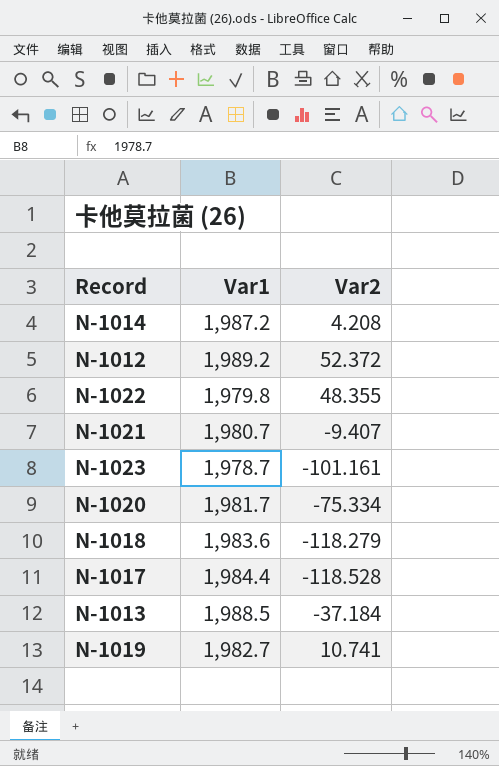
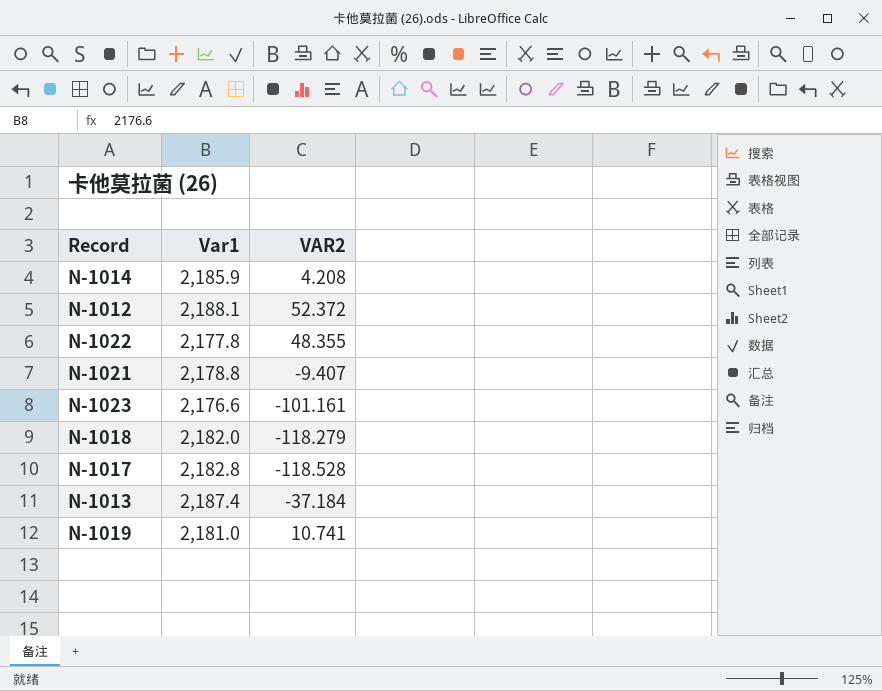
column name: Var2 -> VAR2
row N-1020: 1,981.7 | -75.334 -> none
N-1014 | Var1: 1,987.2 -> 2,185.9
N-1012 | Var1: 1,989.2 -> 2,188.1
N-1022 | Var1: 1,979.8 -> 2,177.8
N-1021 | Var1: 1,980.7 -> 2,178.8
N-1023 | Var1: 1,978.7 -> 2,176.6
N-1018 | Var1: 1,983.6 -> 2,182.0
N-1017 | Var1: 1,984.4 -> 2,182.8
N-1013 | Var1: 1,988.5 -> 2,187.4
N-1019 | Var1: 1,982.7 -> 2,181.0

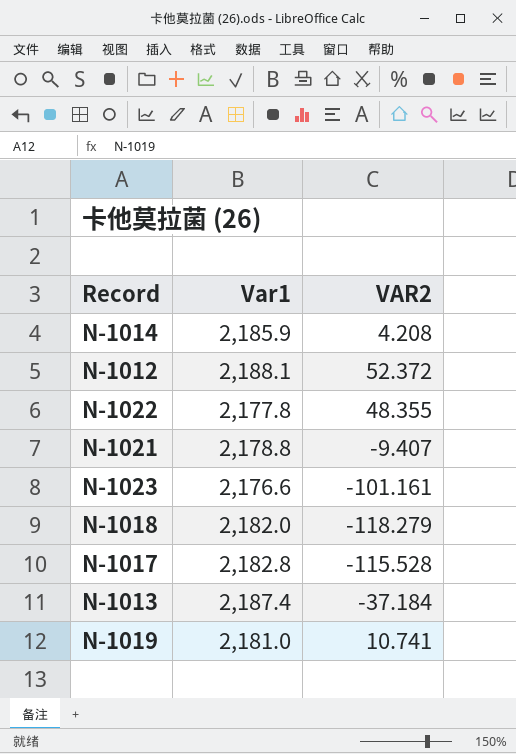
N-1017 | VAR2: -118.528 -> -115.528

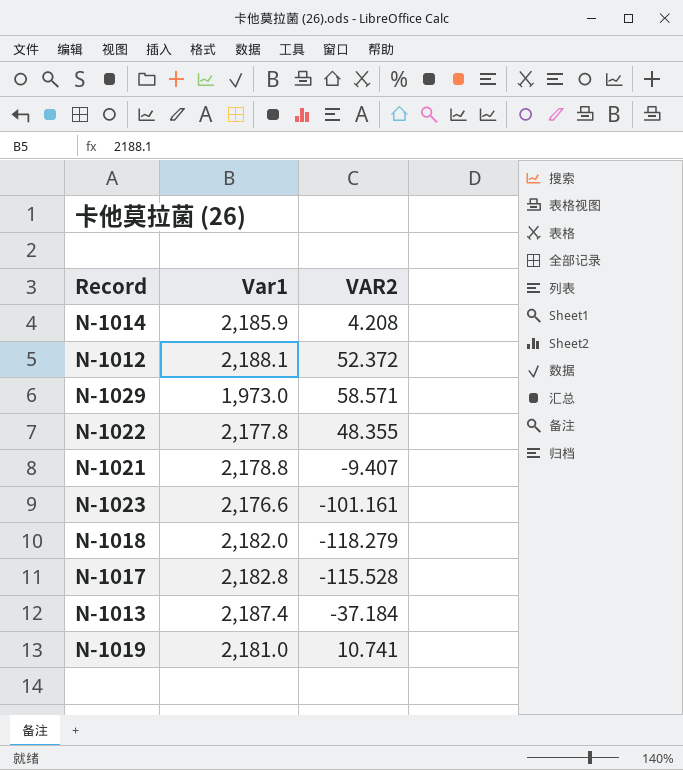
row N-1029: none -> 1,973.0 | 58.571

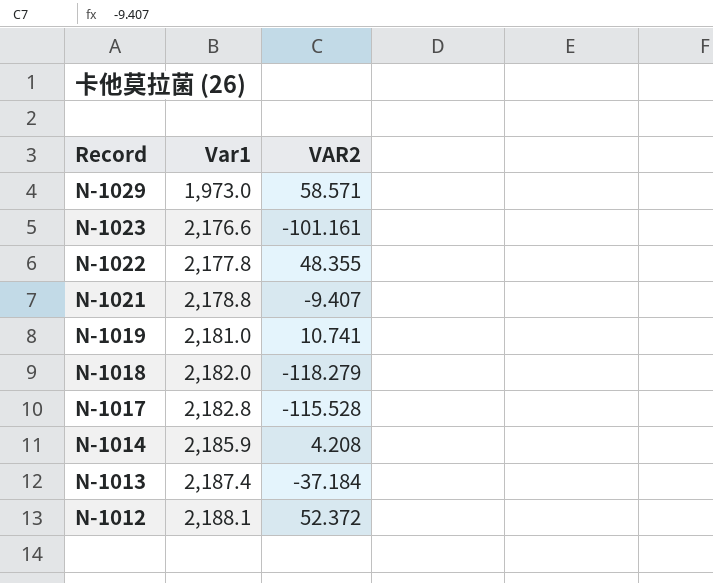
row order: none -> Record descending

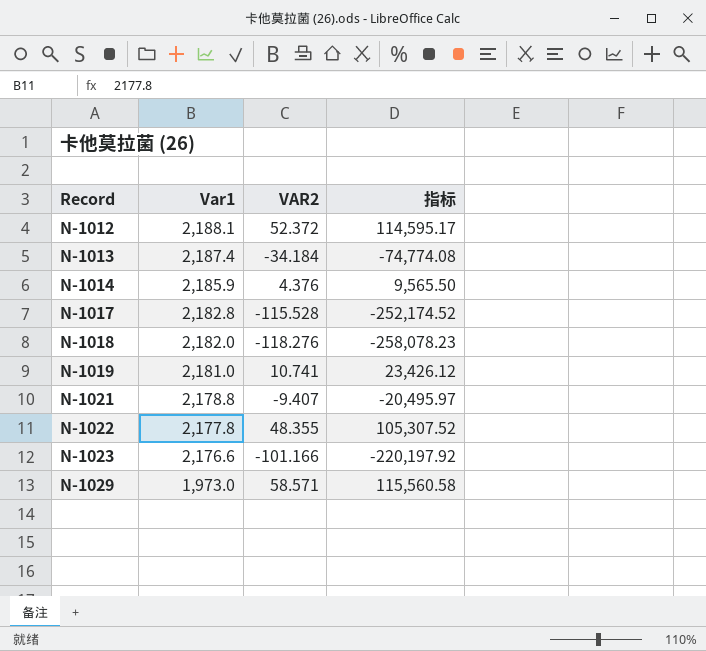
row order: Record descending -> Record ascending
column 指标 | formula: none -> [Var1] * [VAR2]
N-1013 | VAR2: -37.184 -> -34.184
N-1014 | VAR2: 4.208 -> 4.376
N-1018 | VAR2: -118.279 -> -118.276
N-1023 | VAR2: -101.161 -> -101.166

